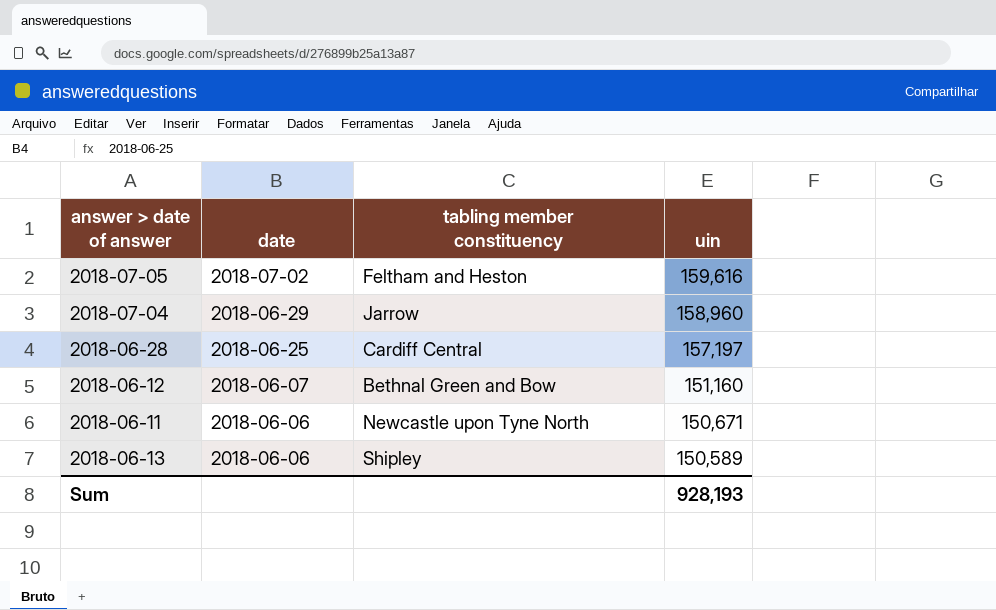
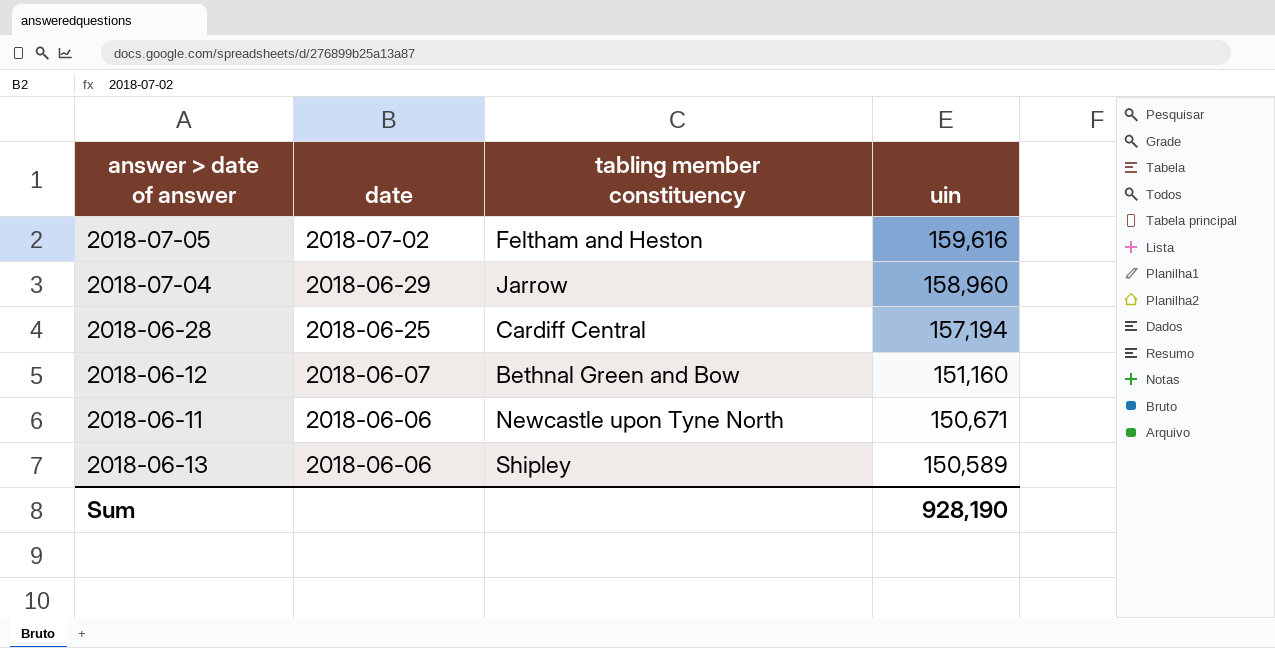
2018-06-28 | uin: 157,197 -> 157,194
Sum | uin: 928,193 -> 928,190

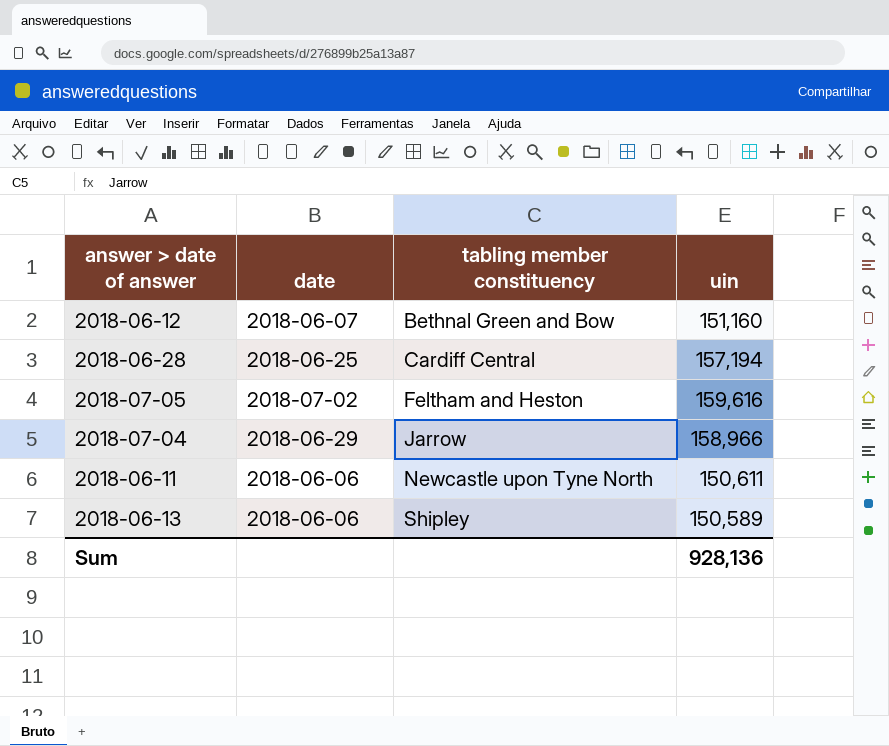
row order: date descending -> tabling member constituency ascending
2018-07-04 | uin: 158,960 -> 158,966
2018-06-11 | uin: 150,671 -> 150,611
Sum | uin: 928,190 -> 928,136

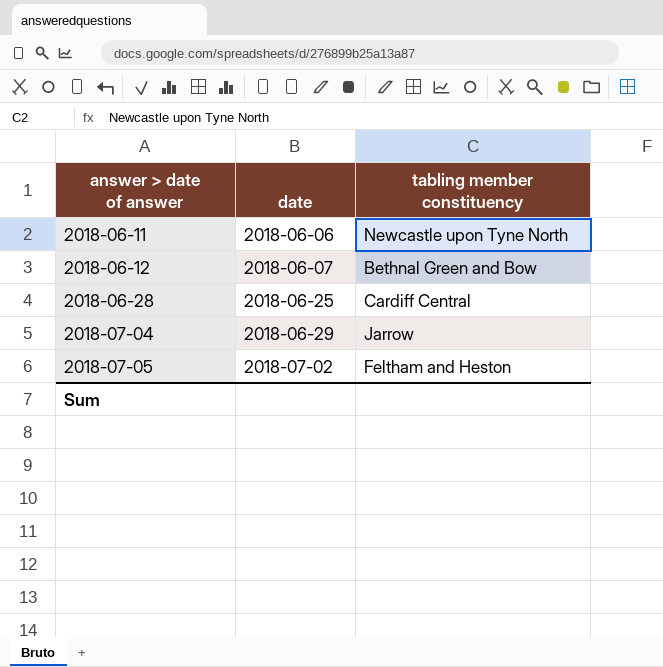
row order: tabling member constituency ascending -> answer > date of answer ascending
column uin | position: 4 -> none
row 2018-06-13: 2018-06-06 | Shipley | 150,589 -> none

